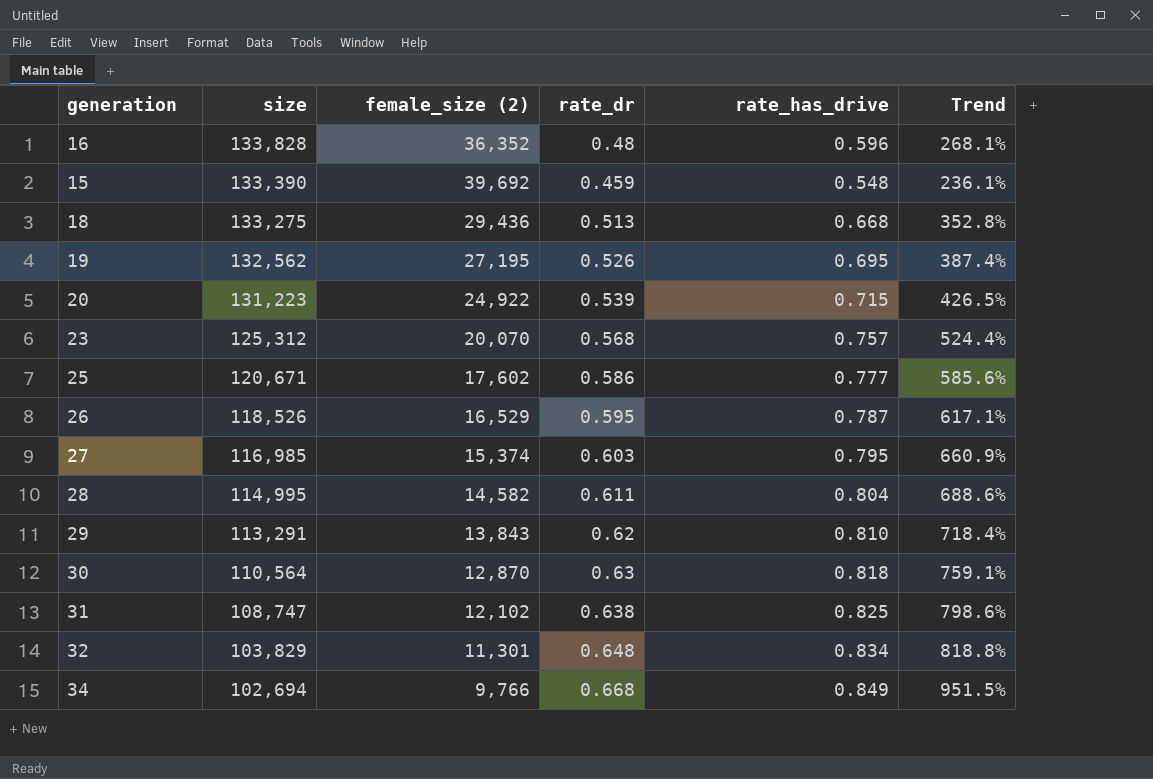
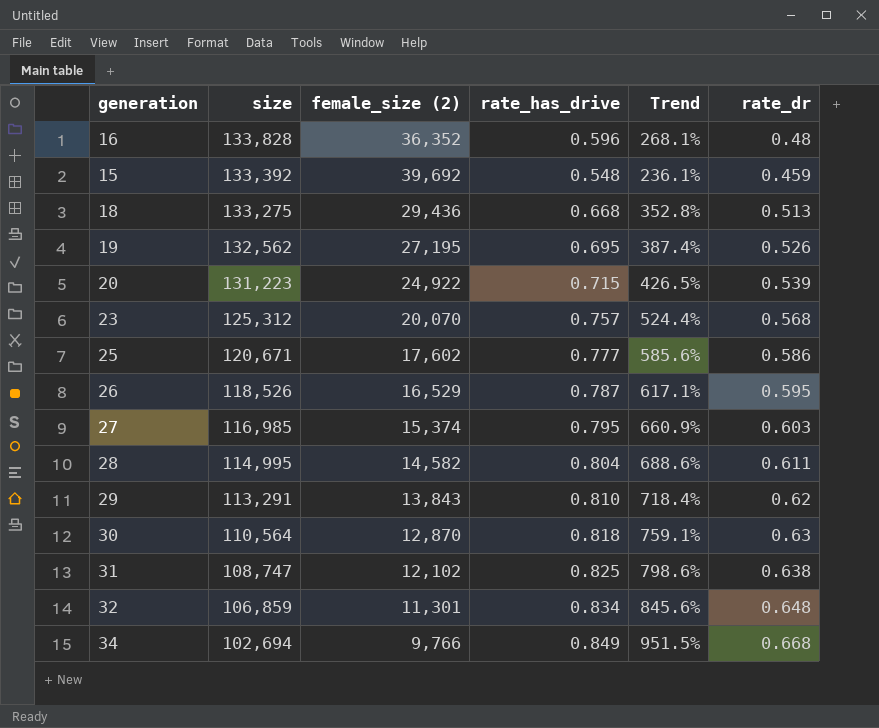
column rate_dr | position: 4 -> 6
15 | size: 133,390 -> 133,392
32 | size: 103,829 -> 106,859
32 | Trend: 818.8% -> 845.6%

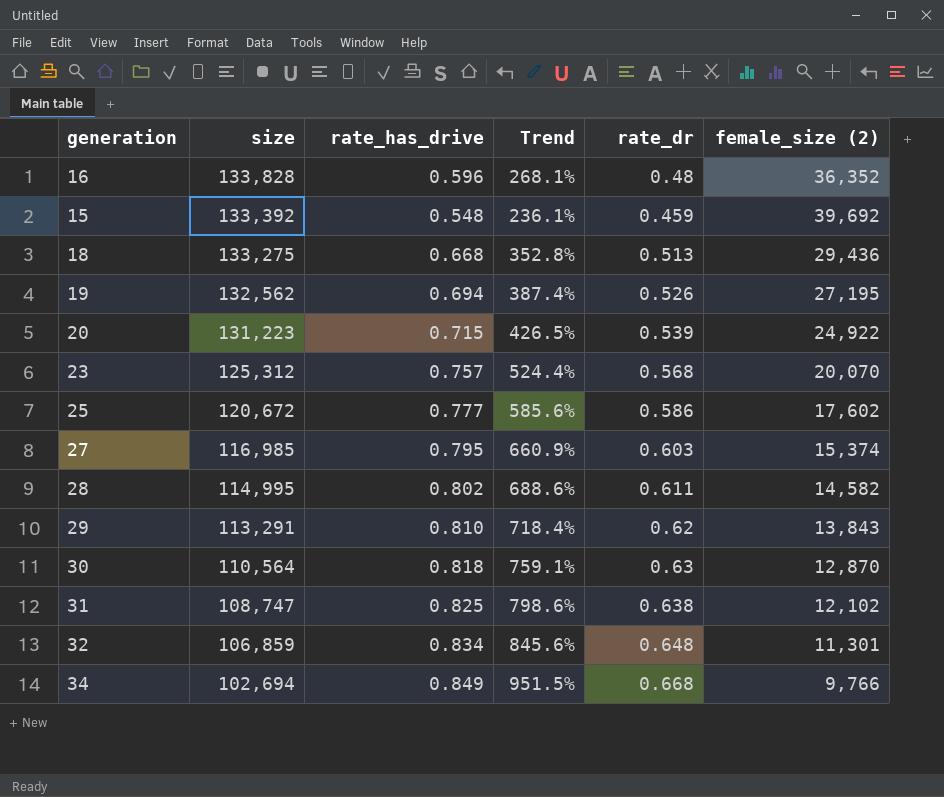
column female_size (2) | position: 3 -> 6
row 26: 118,526 | 16,529 | 0.787 | 617.1% | 0.595 -> none
19 | rate_has_drive: 0.695 -> 0.694
25 | size: 120,671 -> 120,672
28 | rate_has_drive: 0.804 -> 0.802

